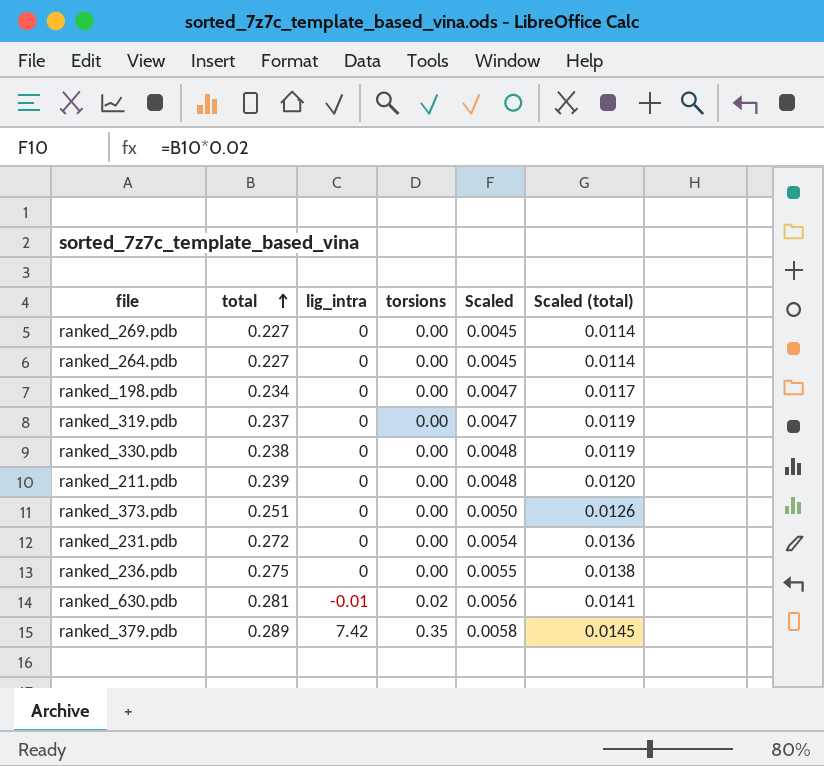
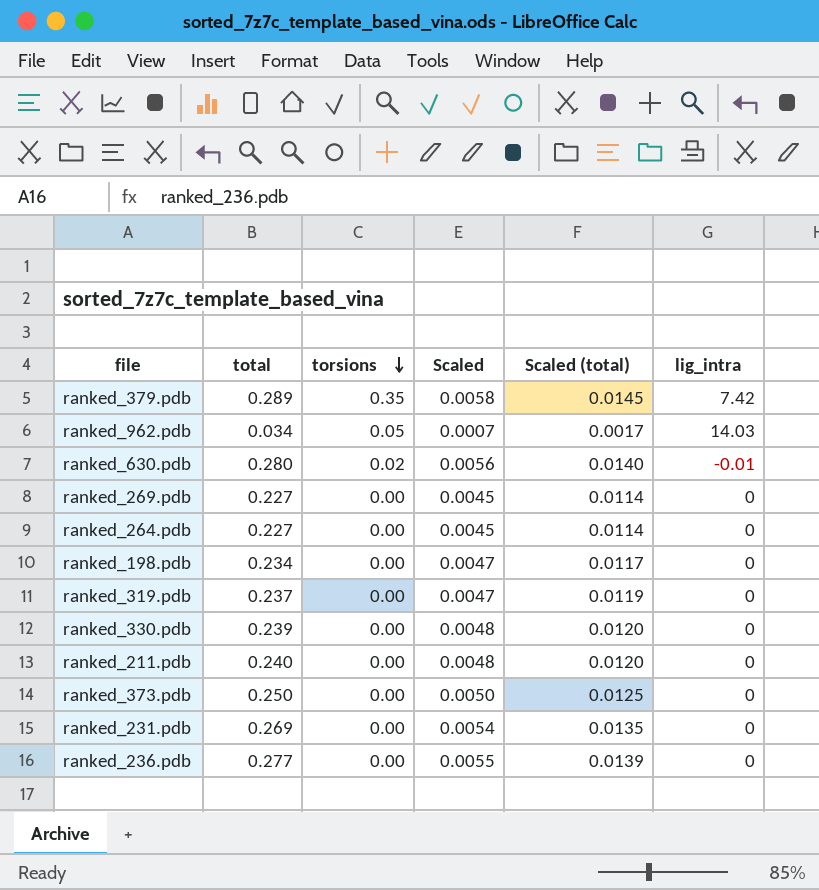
row order: total ascending -> torsions descending
column lig_intra | position: 3 -> 6
row ranked_962.pdb: none -> 0.034 | 0.05 | 0.0007 | 0.0017 | 14.03
ranked_630.pdb | total: 0.281 -> 0.280
ranked_630.pdb | Scaled (total): 0.0141 -> 0.0140
ranked_330.pdb | total: 0.238 -> 0.239
ranked_330.pdb | Scaled (total): 0.0119 -> 0.0120
ranked_211.pdb | total: 0.239 -> 0.240
ranked_373.pdb | total: 0.251 -> 0.250
ranked_373.pdb | Scaled (total): 0.0126 -> 0.0125
ranked_231.pdb | total: 0.272 -> 0.269
ranked_231.pdb | Scaled (total): 0.0136 -> 0.0135
ranked_236.pdb | total: 0.275 -> 0.277
ranked_236.pdb | Scaled (total): 0.0138 -> 0.0139

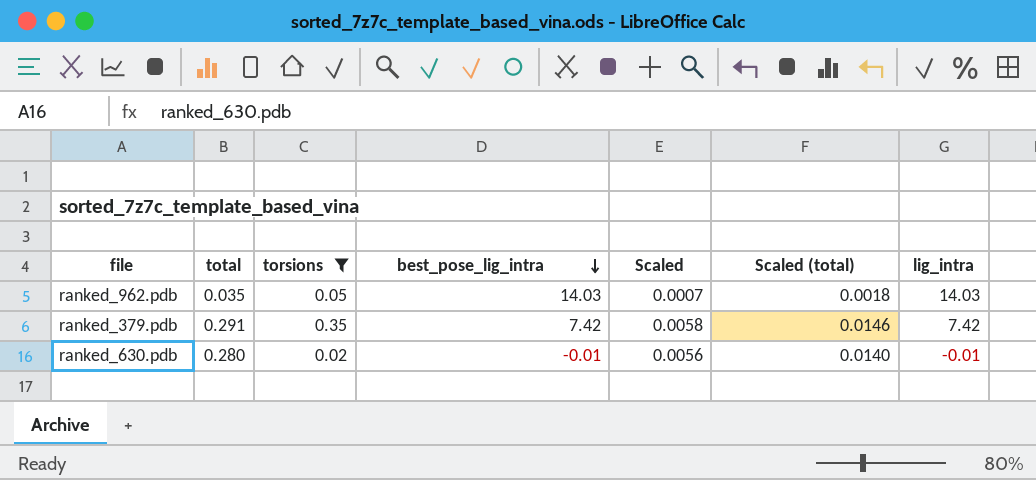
filter: none -> torsions != 0.00
row order: torsions descending -> best_pose_lig_intra descending
column best_pose_lig_intra | position: none -> 4
ranked_962.pdb | total: 0.034 -> 0.035
ranked_962.pdb | Scaled (total): 0.0017 -> 0.0018
ranked_379.pdb | total: 0.289 -> 0.291
ranked_379.pdb | Scaled (total): 0.0145 -> 0.0146

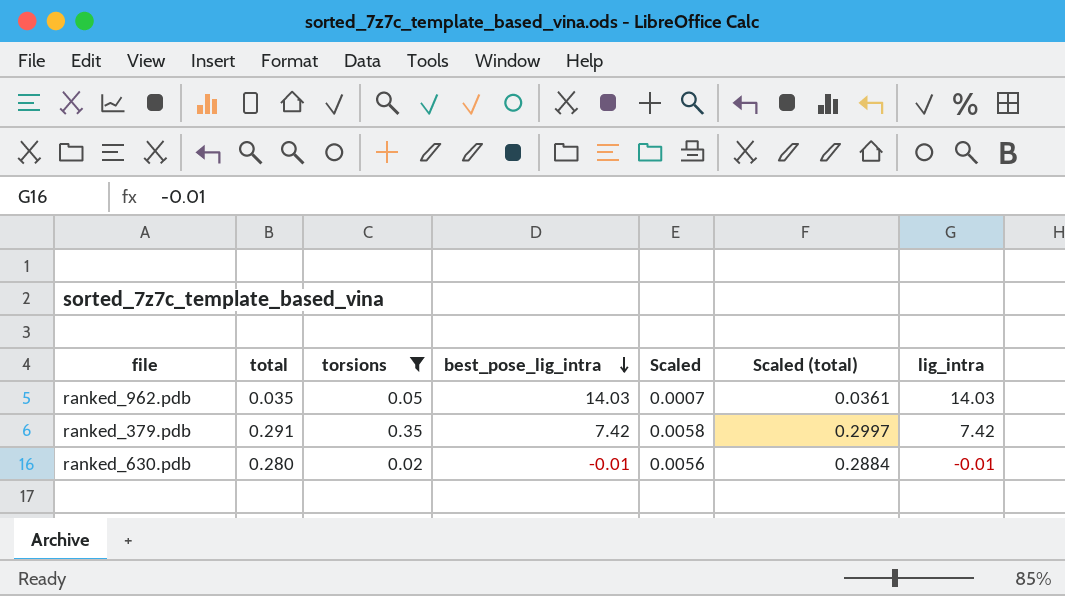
column Scaled (total) | formula: [total] * 0.05 -> [total] * 1.03

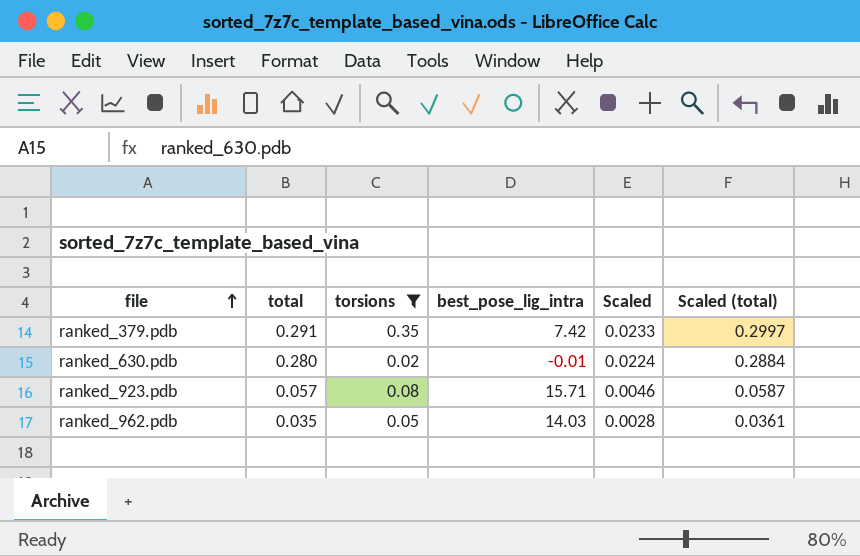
row order: best_pose_lig_intra descending -> file ascending
column lig_intra | position: 7 -> none
column Scaled | formula: [total] * 0.02 -> [total] * 0.08
row ranked_923.pdb: none -> 0.057 | 0.08 | 15.71 | 0.0046 | 0.0587

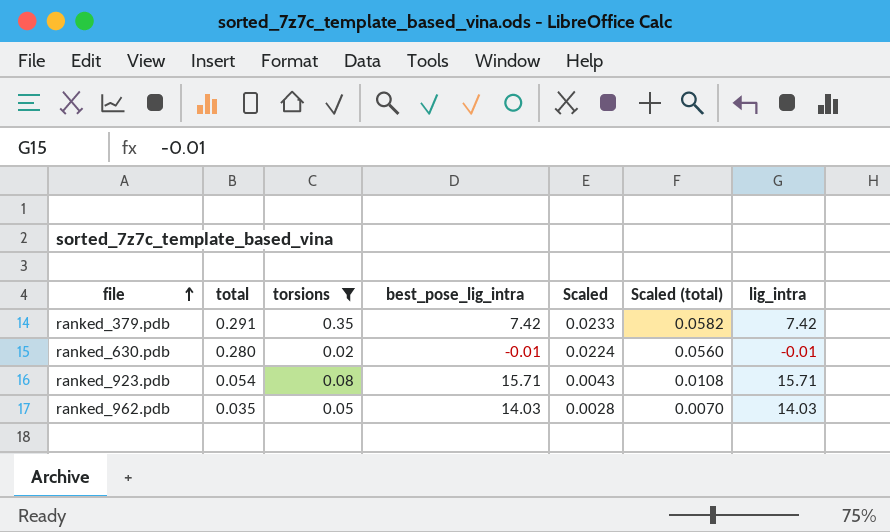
column Scaled (total) | formula: [total] * 1.03 -> [total] * 0.2
column lig_intra | position: none -> 7
ranked_923.pdb | total: 0.057 -> 0.054
ranked_923.pdb | Scaled: 0.0046 -> 0.0043

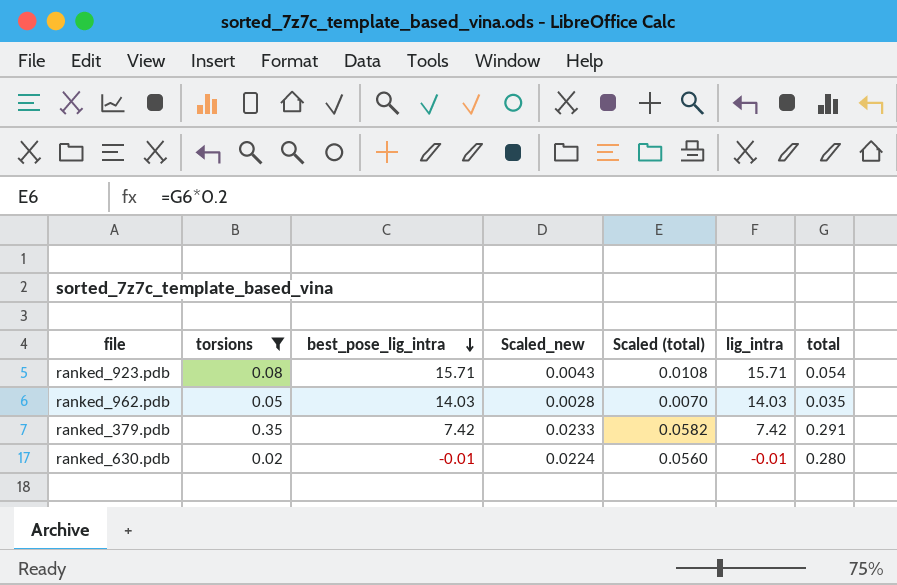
row order: file ascending -> best_pose_lig_intra descending
column name: Scaled -> Scaled_new
column total | position: 2 -> 7

